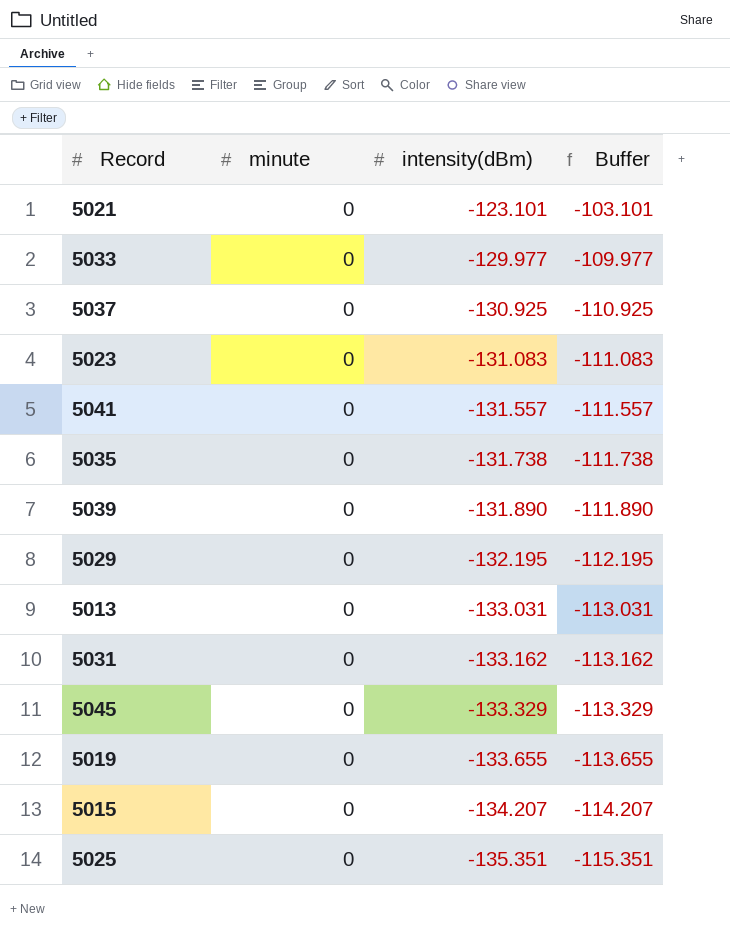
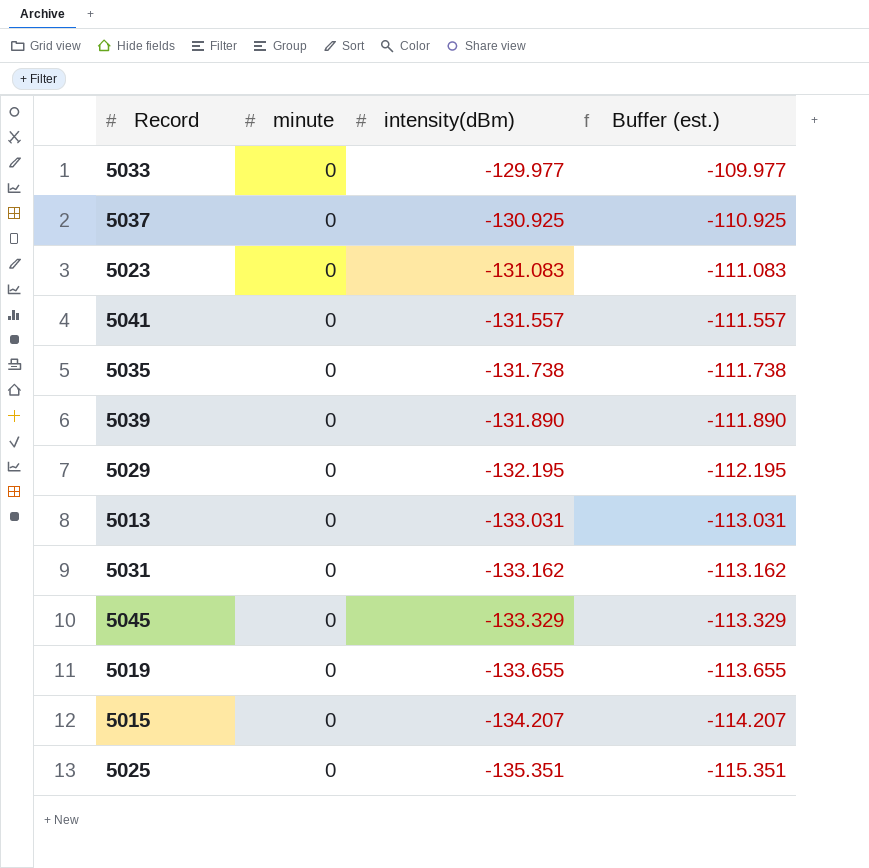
column name: Buffer -> Buffer (est.)
row 5021: 0 | -123.101 | -103.101 -> none

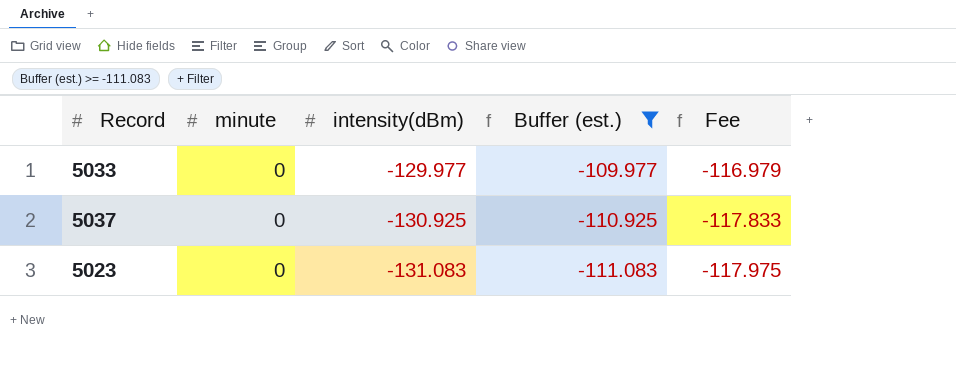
filter: none -> Buffer (est.) >= -111.083
column Fee | formula: none -> [intensity(dBm)] * 0.9

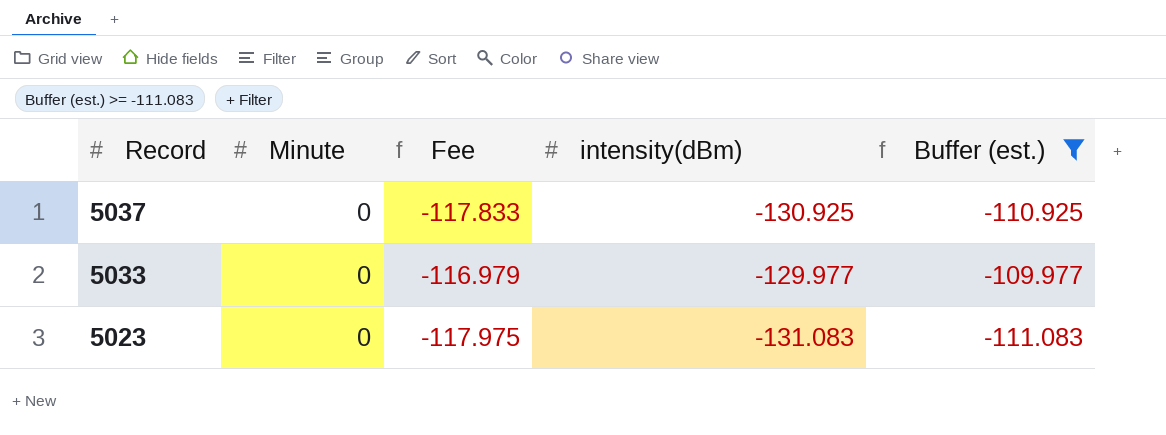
row order: intensity(dBm) descending -> Record descending
column name: minute -> Minute
column Fee | position: 5 -> 3

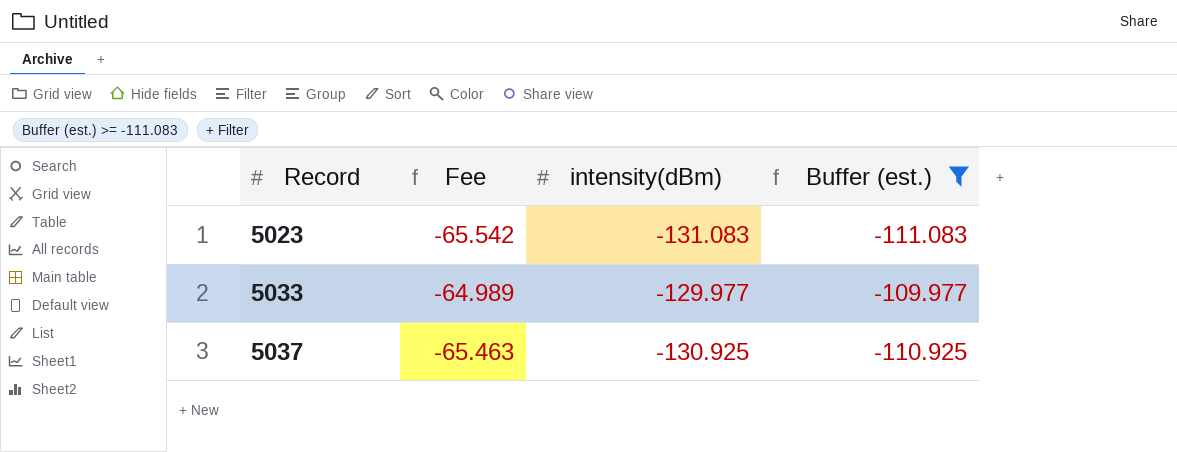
row order: Record descending -> Record ascending
column Minute | position: 2 -> none
column Fee | formula: [intensity(dBm)] * 0.9 -> [intensity(dBm)] * 0.5

